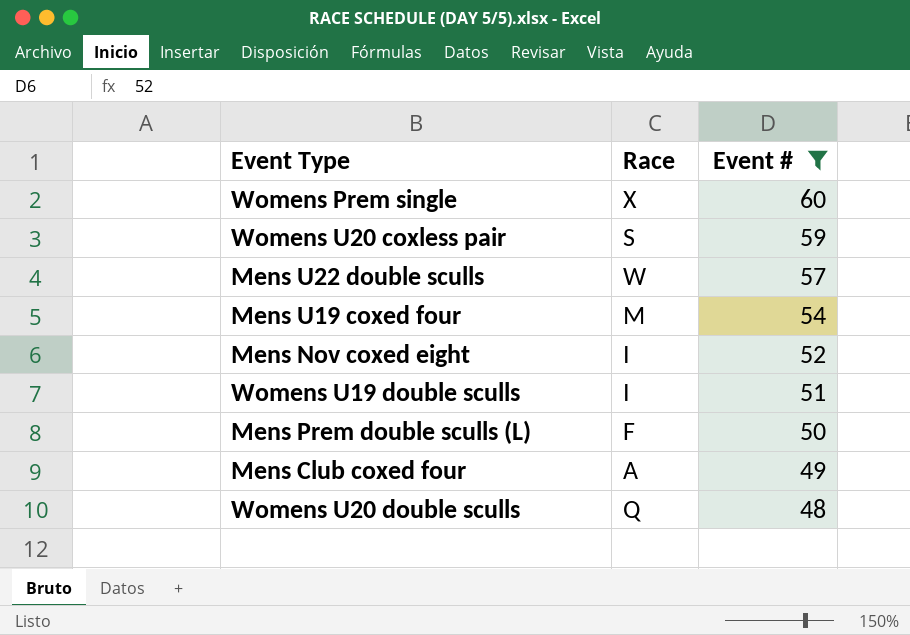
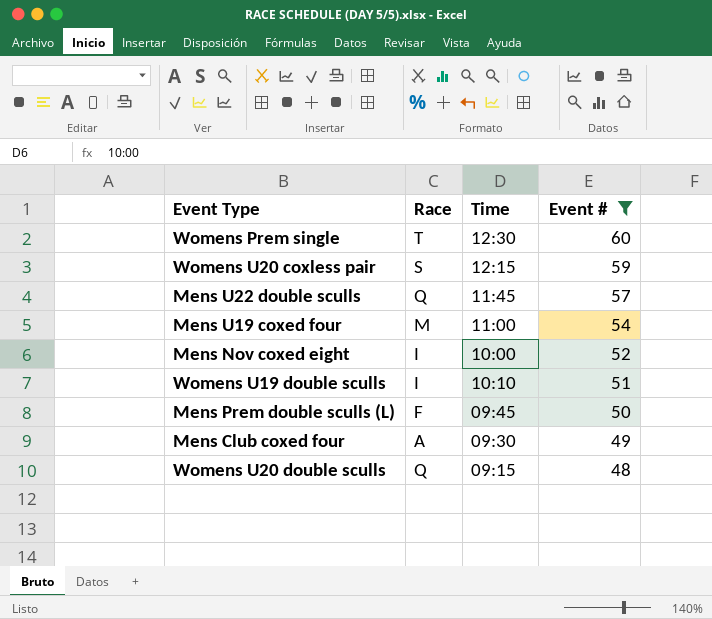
column Time | position: none -> 3
Womens Prem single | Race: X -> T
Mens U22 double sculls | Race: W -> Q

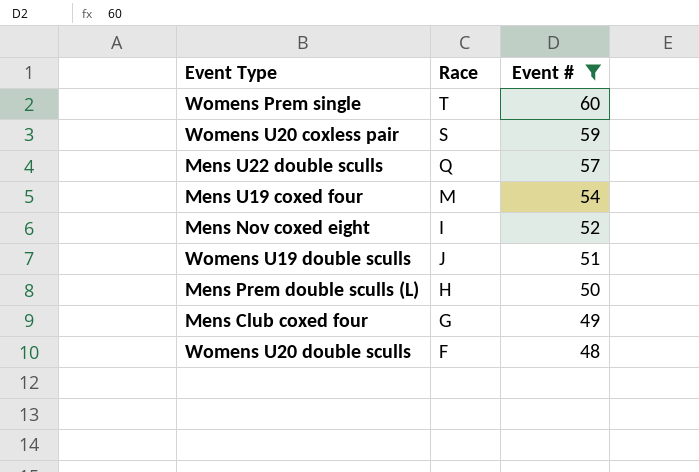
column Time | position: 3 -> none
Womens U19 double sculls | Race: I -> J
Mens Prem double sculls (L) | Race: F -> H
Mens Club coxed four | Race: A -> G
Womens U20 double sculls | Race: Q -> F

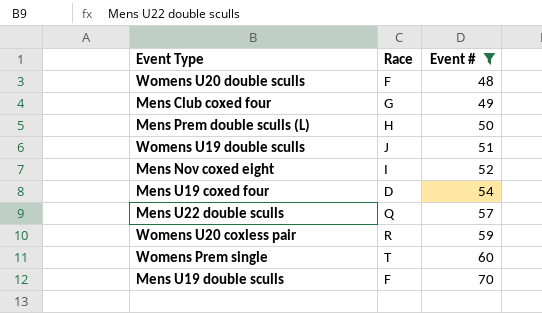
row order: Event # descending -> Event # ascending
Mens U19 coxed four | Race: M -> D
Womens U20 coxless pair | Race: S -> R
row Mens U19 double sculls: none -> F | 70

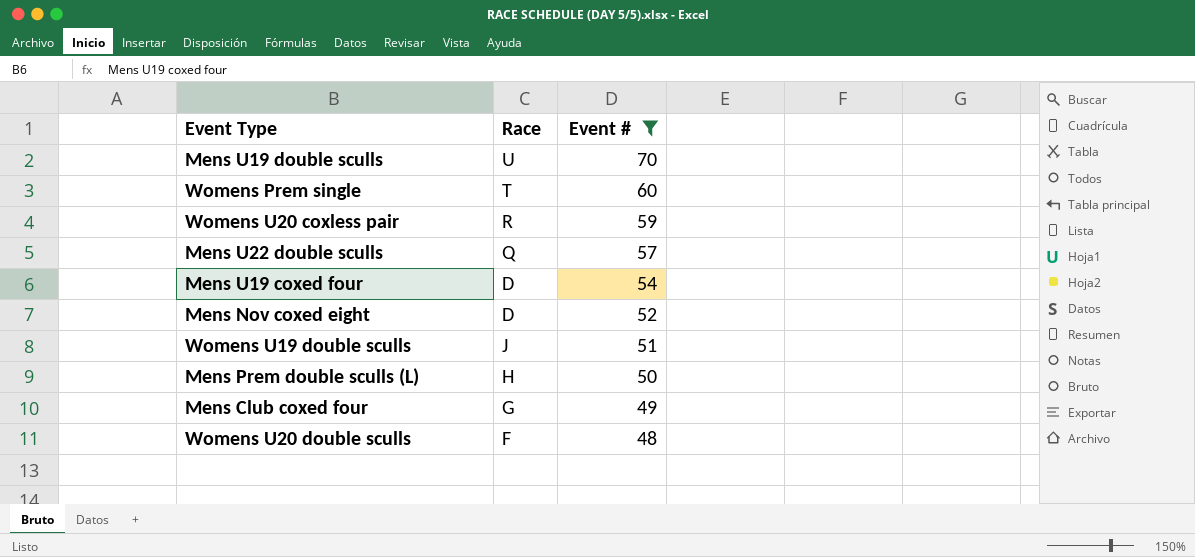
row order: Event # ascending -> Event # descending
Mens U19 double sculls | Race: F -> U
Mens Nov coxed eight | Race: I -> D

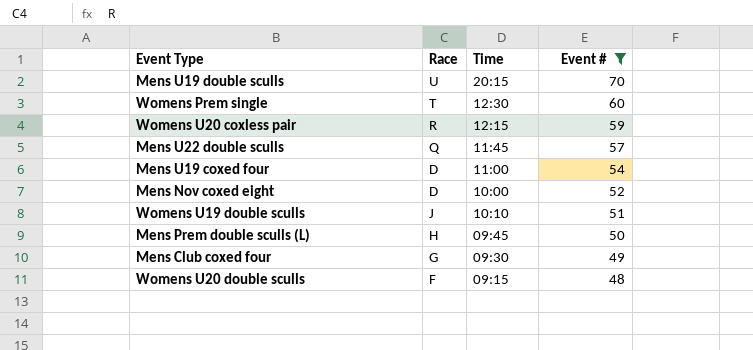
column Time | position: none -> 3

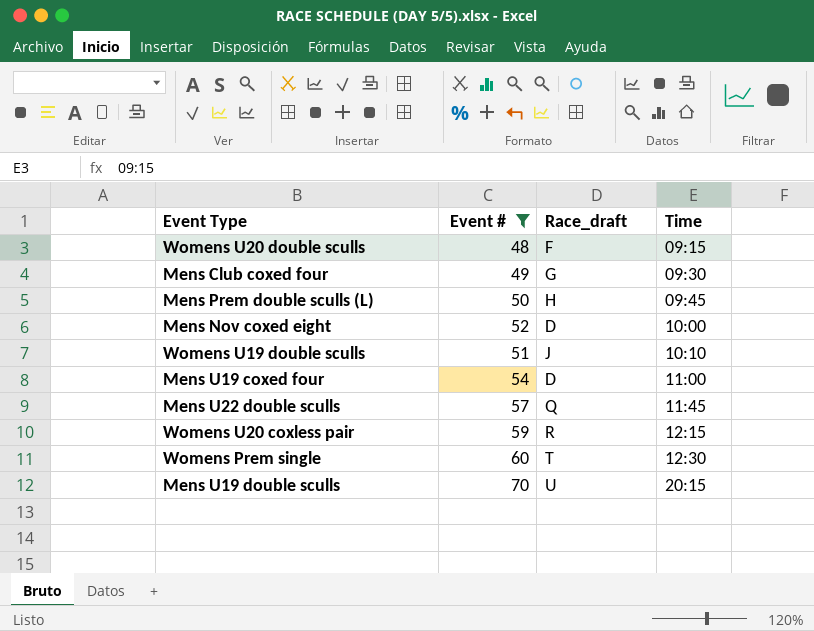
row order: Event # descending -> Time ascending
column Event # | position: 4 -> 2
column name: Race -> Race_draft

